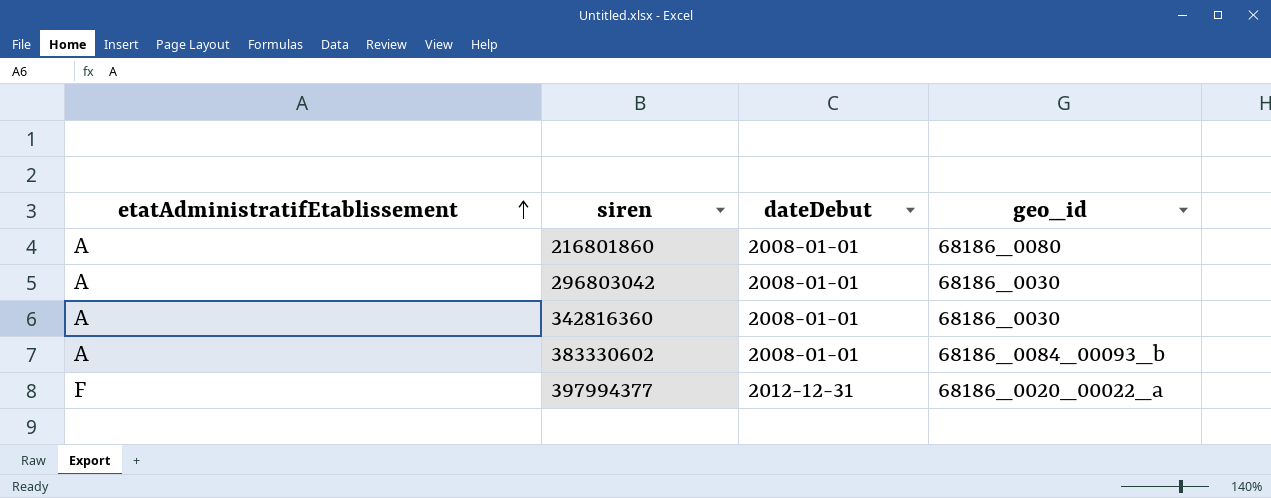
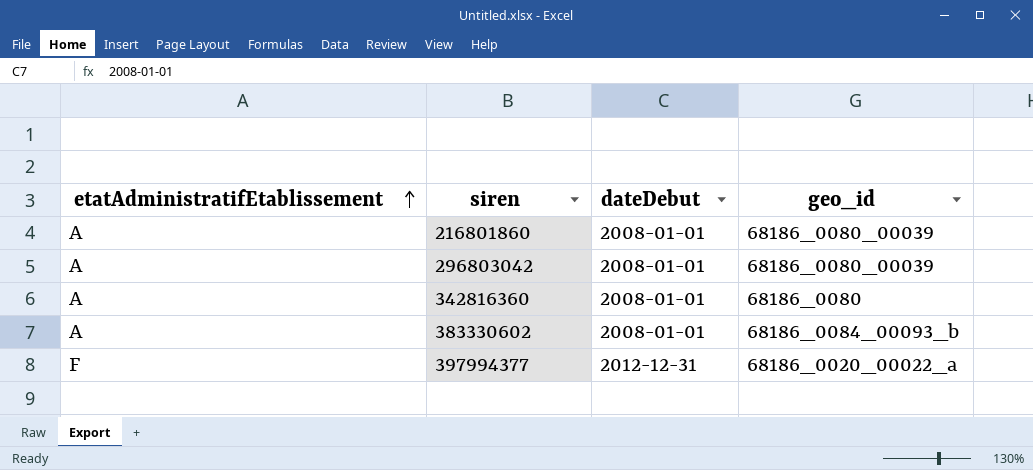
216801860 | geo_id: 68186_0080 -> 68186_0080_00039
296803042 | geo_id: 68186_0030 -> 68186_0080_00039
342816360 | geo_id: 68186_0030 -> 68186_0080

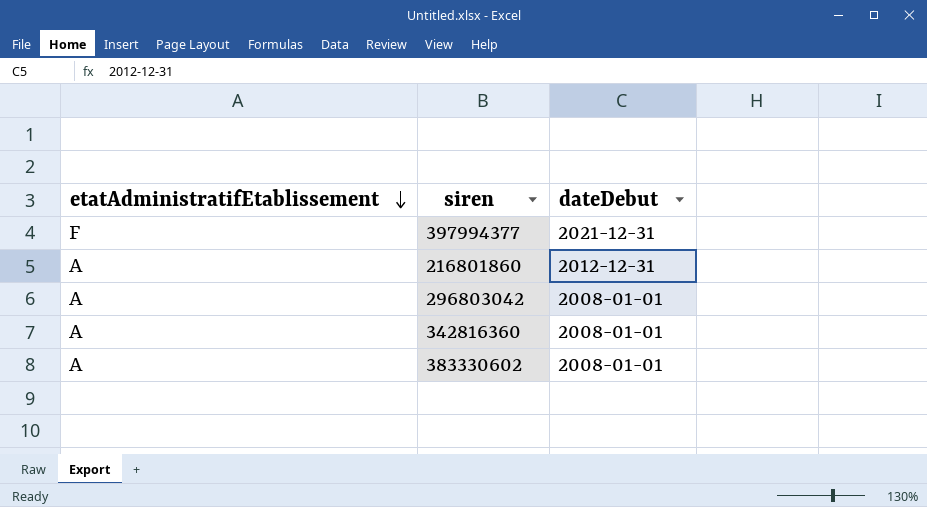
row order: etatAdministratifEtablissement ascending -> etatAdministratifEtablissement descending
column geo_id | position: 4 -> none
397994377 | dateDebut: 2012-12-31 -> 2021-12-31
216801860 | dateDebut: 2008-01-01 -> 2012-12-31

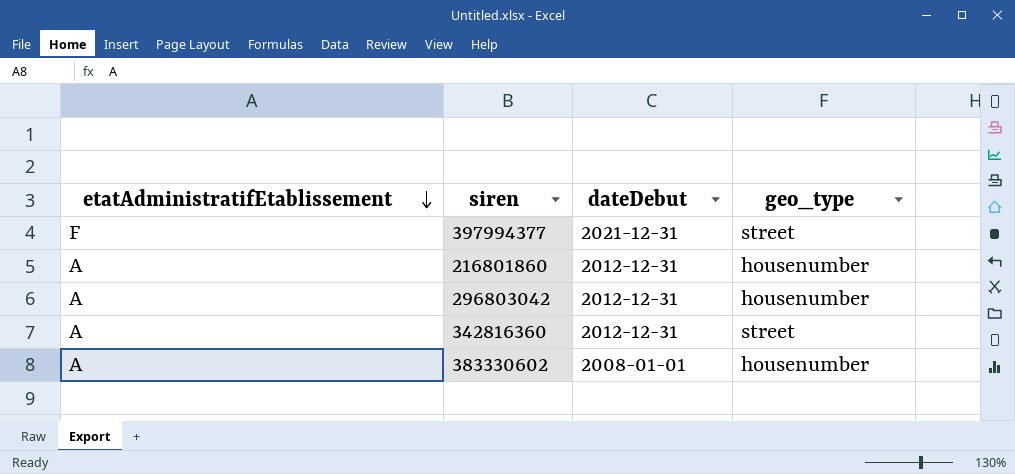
column geo_type | position: none -> 4
296803042 | dateDebut: 2008-01-01 -> 2012-12-31
342816360 | dateDebut: 2008-01-01 -> 2012-12-31

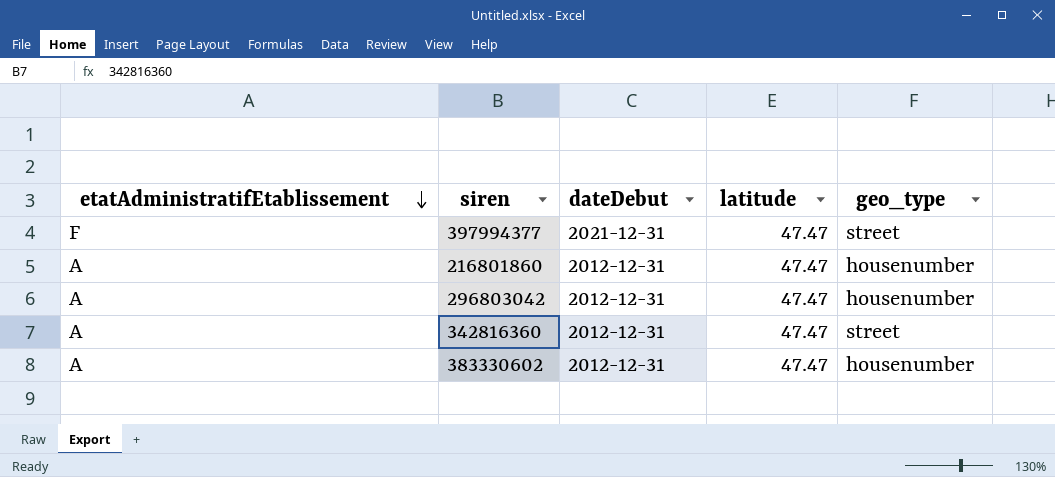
column latitude | position: none -> 4
383330602 | dateDebut: 2008-01-01 -> 2012-12-31

